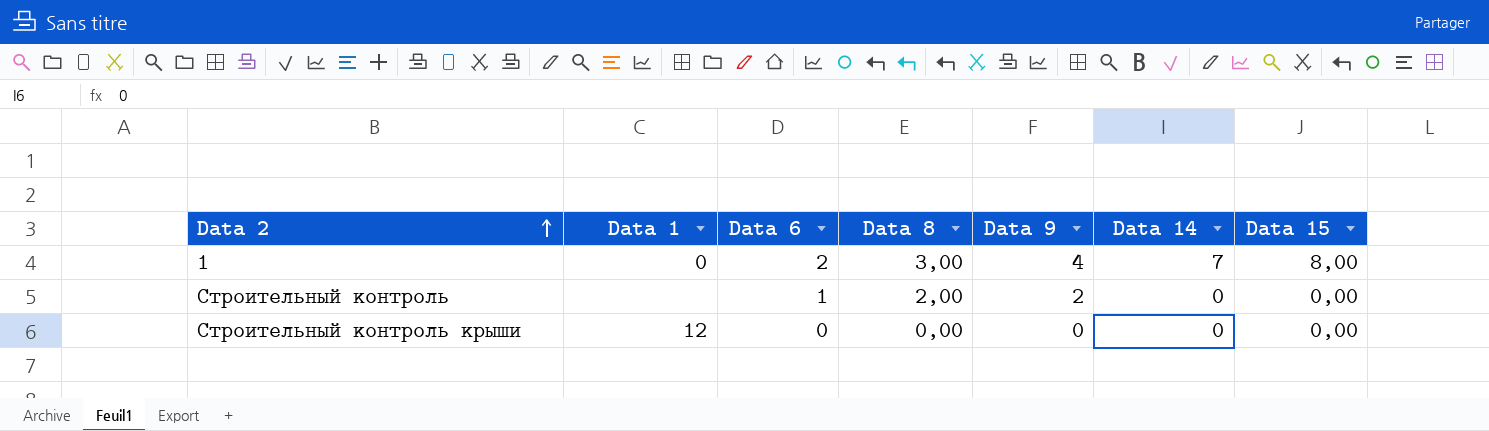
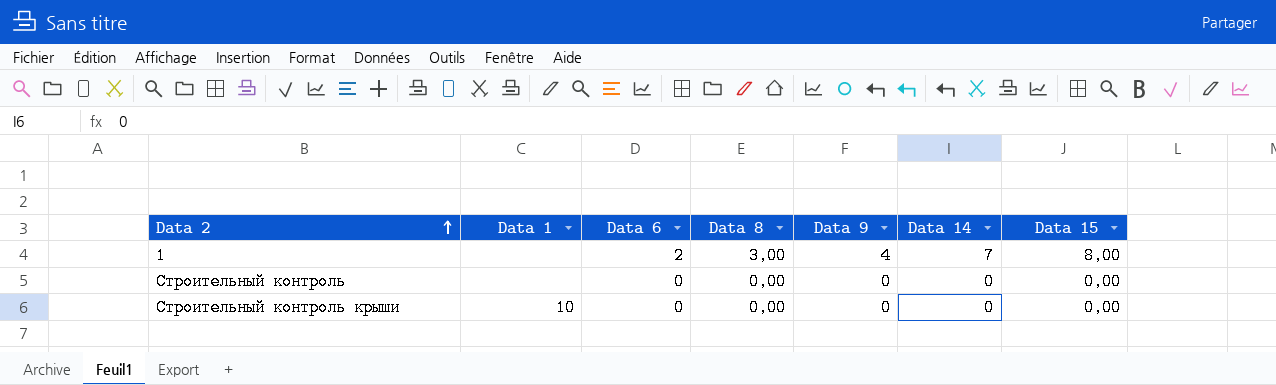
1 | Data 1: 0 -> none
Строительный контроль | Data 6: 1 -> 0
Строительный контроль | Data 8: 2,00 -> 0,00
Строительный контроль | Data 9: 2 -> 0
Строительный контроль крыши | Data 1: 12 -> 10

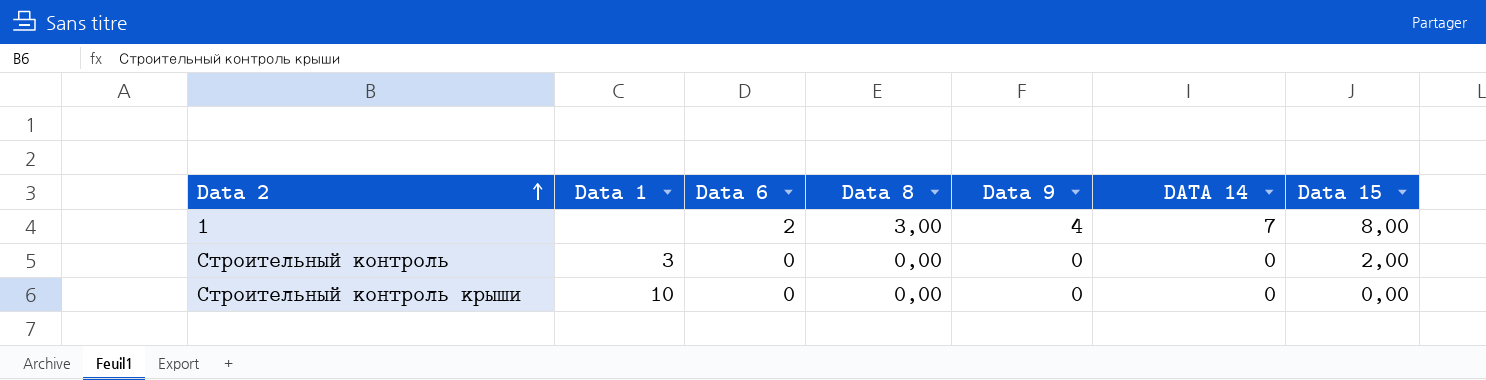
column name: Data 14 -> DATA 14
Строительный контроль | Data 1: none -> 3
Строительный контроль | Data 15: 0,00 -> 2,00

